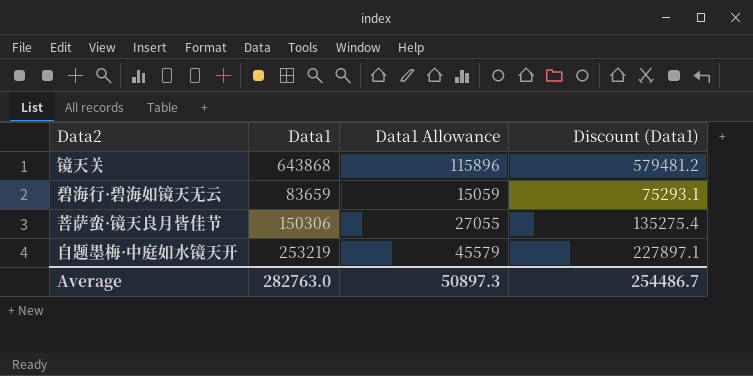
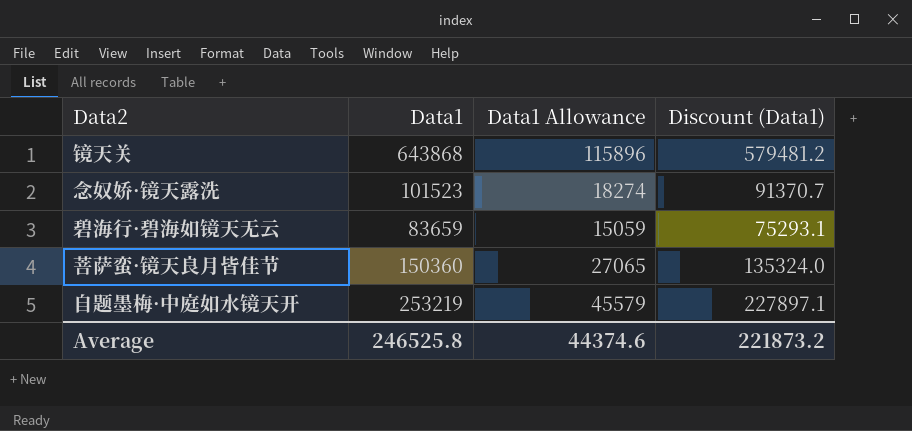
row 念奴娇·镜天露洗: none -> 101523 | 18274 | 91370.7
菩萨蛮·镜天良月皆佳节 | Data1: 150306 -> 150360
菩萨蛮·镜天良月皆佳节 | Data1 Allowance: 27055 -> 27065
菩萨蛮·镜天良月皆佳节 | Discount (Data1): 135275.4 -> 135324.0
Average | Data1: 282763.0 -> 246525.8
Average | Data1 Allowance: 50897.3 -> 44374.6
Average | Discount (Data1): 254486.7 -> 221873.2

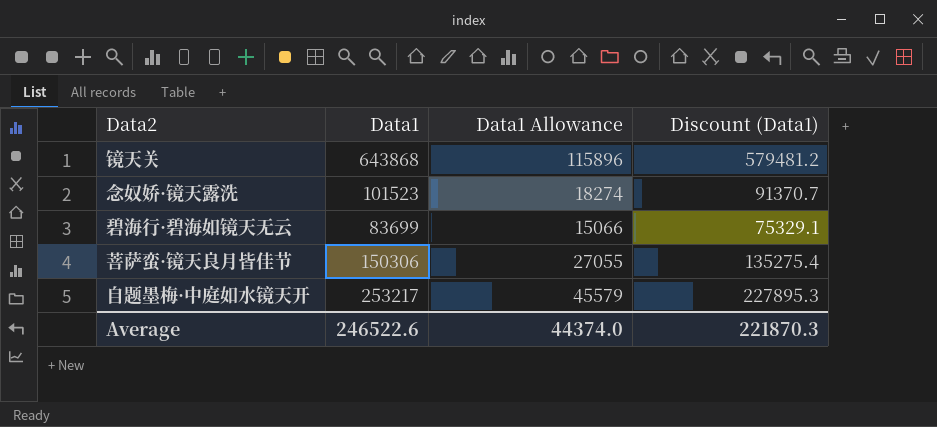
碧海行·碧海如镜天无云 | Data1: 83659 -> 83699
碧海行·碧海如镜天无云 | Data1 Allowance: 15059 -> 15066
碧海行·碧海如镜天无云 | Discount (Data1): 75293.1 -> 75329.1
菩萨蛮·镜天良月皆佳节 | Data1: 150360 -> 150306
菩萨蛮·镜天良月皆佳节 | Data1 Allowance: 27065 -> 27055
菩萨蛮·镜天良月皆佳节 | Discount (Data1): 135324.0 -> 135275.4
自题墨梅·中庭如水镜天开 | Data1: 253219 -> 253217
自题墨梅·中庭如水镜天开 | Discount (Data1): 227897.1 -> 227895.3
Average | Data1: 246525.8 -> 246522.6
Average | Data1 Allowance: 44374.6 -> 44374.0
Average | Discount (Data1): 221873.2 -> 221870.3

